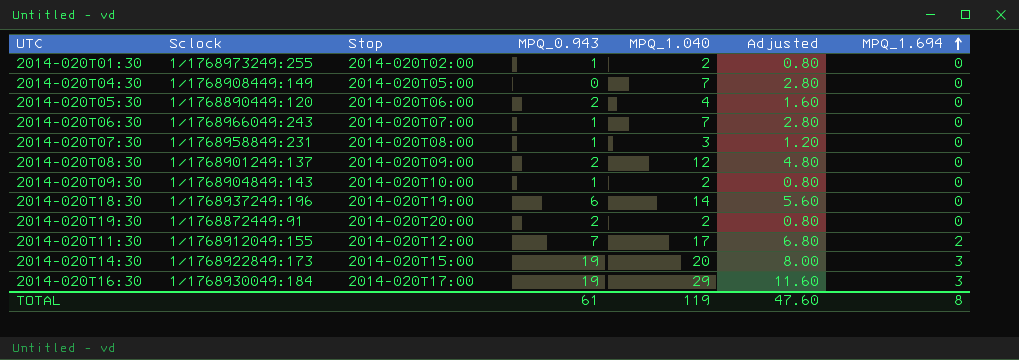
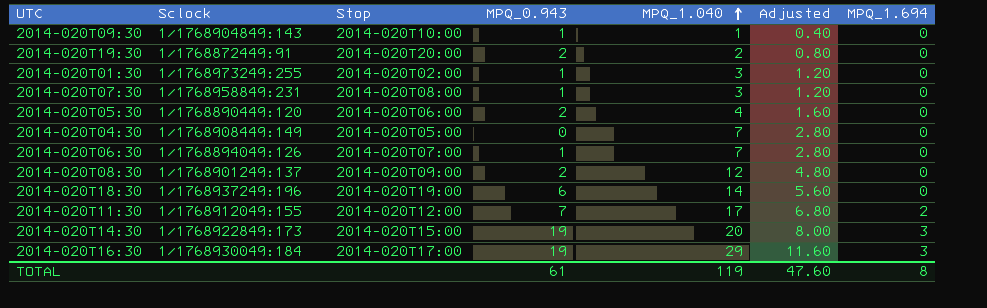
row order: MPQ_1.694 ascending -> MPQ_1.040 ascending
2014-020T09:30 | MPQ_1.040: 2 -> 1
2014-020T09:30 | Adjusted: 0.80 -> 0.40
2014-020T01:30 | MPQ_1.040: 2 -> 3
2014-020T01:30 | Adjusted: 0.80 -> 1.20
2014-020T06:30 | Sclock: 1/1768966049:243 -> 1/1768894049:126

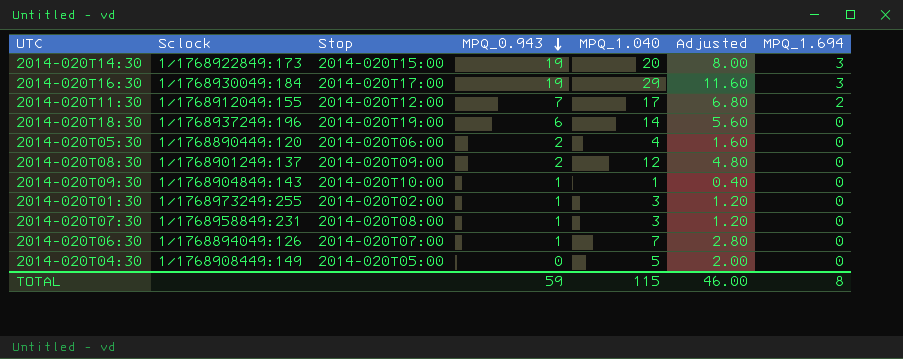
row order: MPQ_1.040 ascending -> MPQ_0.943 descending
row 2014-020T19:30: 1/1768872449:91 | 2014-020T20:00 | 2 | 2 | 0.80 | 0 -> none
2014-020T04:30 | MPQ_1.040: 7 -> 5
2014-020T04:30 | Adjusted: 2.80 -> 2.00
TOTAL | MPQ_0.943: 61 -> 59
TOTAL | MPQ_1.040: 119 -> 115
TOTAL | Adjusted: 47.60 -> 46.00

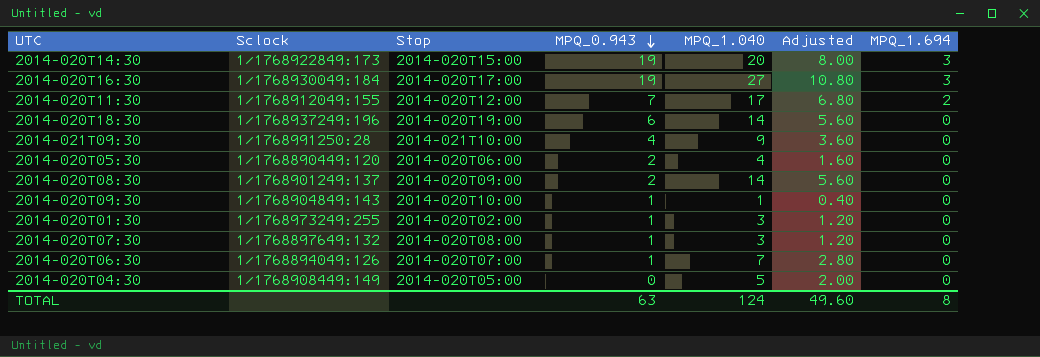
2014-020T16:30 | MPQ_1.040: 29 -> 27
2014-020T16:30 | Adjusted: 11.60 -> 10.80
row 2014-021T09:30: none -> 1/1768991250:28 | 2014-021T10:00 | 4 | 9 | 3.60 | 0
2014-020T08:30 | MPQ_1.040: 12 -> 14
2014-020T08:30 | Adjusted: 4.80 -> 5.60
2014-020T07:30 | Sclock: 1/1768958849:231 -> 1/1768897649:132
TOTAL | MPQ_0.943: 59 -> 63
TOTAL | MPQ_1.040: 115 -> 124
TOTAL | Adjusted: 46.00 -> 49.60

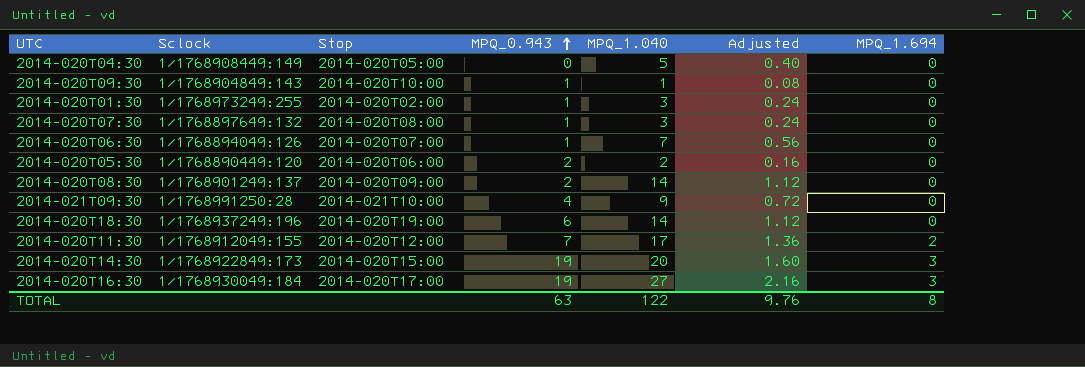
row order: MPQ_0.943 descending -> MPQ_0.943 ascending
column Adjusted | formula: [MPQ_1.040] * 0.4 -> [MPQ_1.040] * 0.08
2014-020T05:30 | MPQ_1.040: 4 -> 2
TOTAL | MPQ_1.040: 124 -> 122
TOTAL | Adjusted: 49.60 -> 9.76

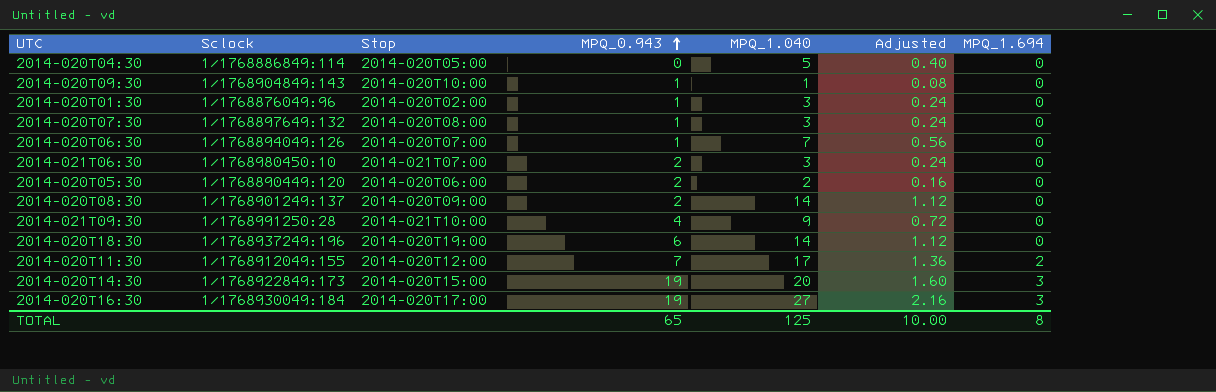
2014-020T04:30 | Sclock: 1/1768908449:149 -> 1/1768886849:114
2014-020T01:30 | Sclock: 1/1768973249:255 -> 1/1768876049:96
row 2014-021T06:30: none -> 1/1768980450:10 | 2014-021T07:00 | 2 | 3 | 0.24 | 0
TOTAL | MPQ_0.943: 63 -> 65
TOTAL | MPQ_1.040: 122 -> 125
TOTAL | Adjusted: 9.76 -> 10.00

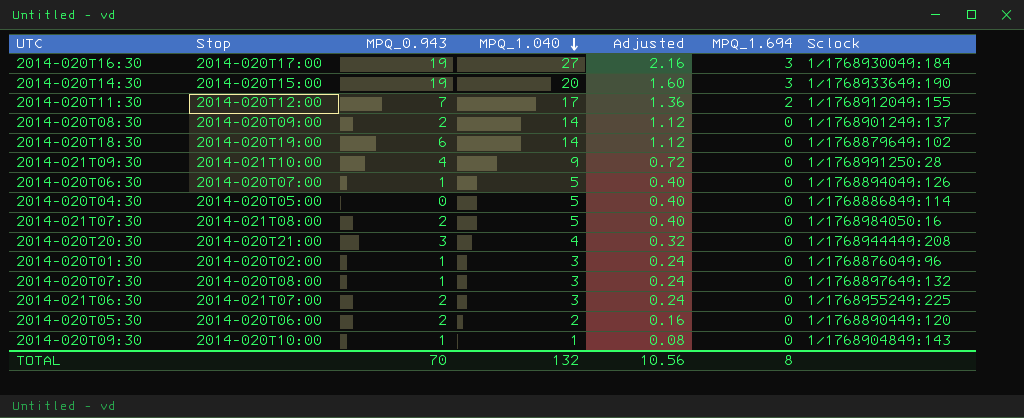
row order: MPQ_0.943 ascending -> MPQ_1.040 descending
column Sclock | position: 2 -> 7
2014-020T14:30 | Sclock: 1/1768922849:173 -> 1/1768933649:190
2014-020T18:30 | Sclock: 1/1768937249:196 -> 1/1768879649:102
2014-020T06:30 | MPQ_1.040: 7 -> 5
2014-020T06:30 | Adjusted: 0.56 -> 0.40
row 2014-021T07:30: none -> 2014-021T08:00 | 2 | 5 | 0.40 | 0 | 1/1768984050:16
row 2014-020T20:30: none -> 2014-020T21:00 | 3 | 4 | 0.32 | 0 | 1/1768944449:208
2014-021T06:30 | Sclock: 1/1768980450:10 -> 1/1768955249:225
TOTAL | MPQ_0.943: 65 -> 70
TOTAL | MPQ_1.040: 125 -> 132
TOTAL | Adjusted: 10.00 -> 10.56

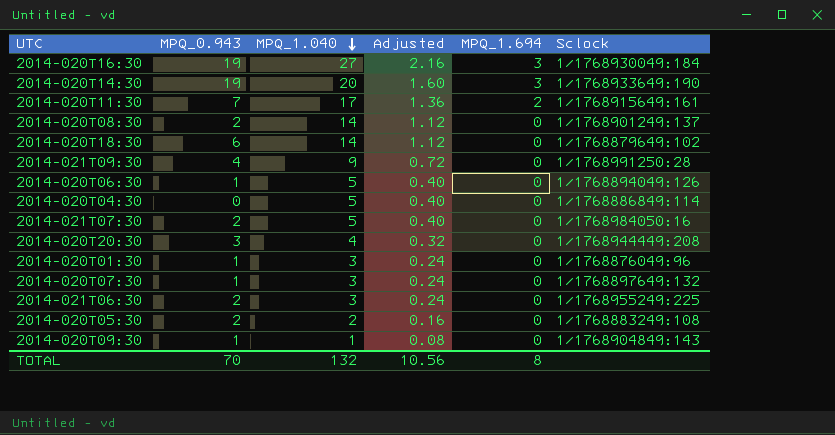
column Stop | position: 2 -> none
2014-020T11:30 | Sclock: 1/1768912049:155 -> 1/1768915649:161
2014-020T05:30 | Sclock: 1/1768890449:120 -> 1/1768883249:108

